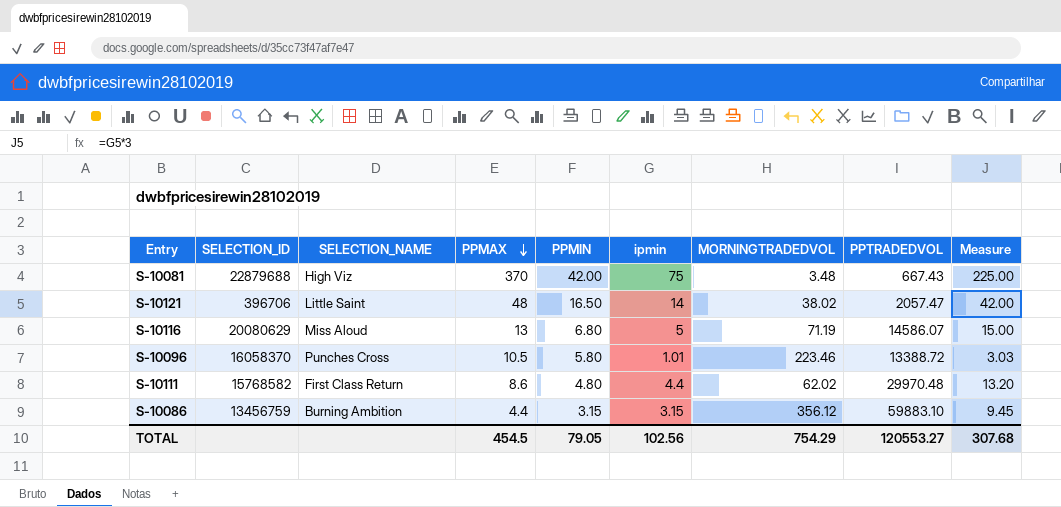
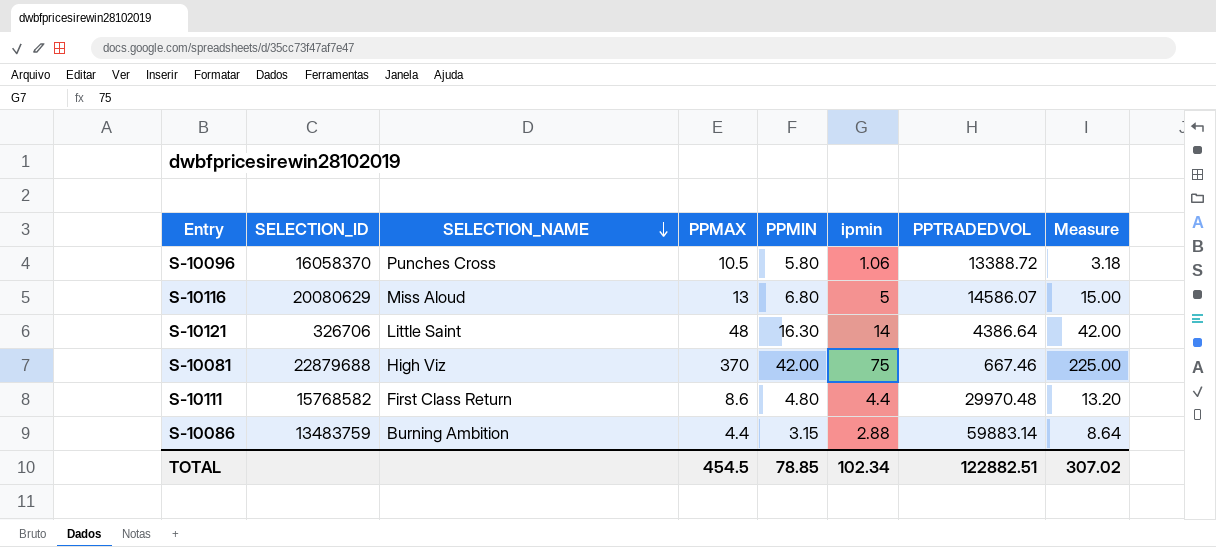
row order: PPMAX descending -> SELECTION_NAME descending
column MORNINGTRADEDVOL | position: 7 -> none
S-10096 | ipmin: 1.01 -> 1.06
S-10096 | Measure: 3.03 -> 3.18
S-10121 | SELECTION_ID: 396706 -> 326706
S-10121 | PPMIN: 16.50 -> 16.30
S-10121 | PPTRADEDVOL: 2057.47 -> 4386.64
S-10081 | PPTRADEDVOL: 667.43 -> 667.46
S-10086 | SELECTION_ID: 13456759 -> 13483759
S-10086 | ipmin: 3.15 -> 2.88
S-10086 | PPTRADEDVOL: 59883.10 -> 59883.14
S-10086 | Measure: 9.45 -> 8.64
TOTAL | PPMIN: 79.05 -> 78.85
TOTAL | ipmin: 102.56 -> 102.34
TOTAL | PPTRADEDVOL: 120553.27 -> 122882.51
TOTAL | Measure: 307.68 -> 307.02

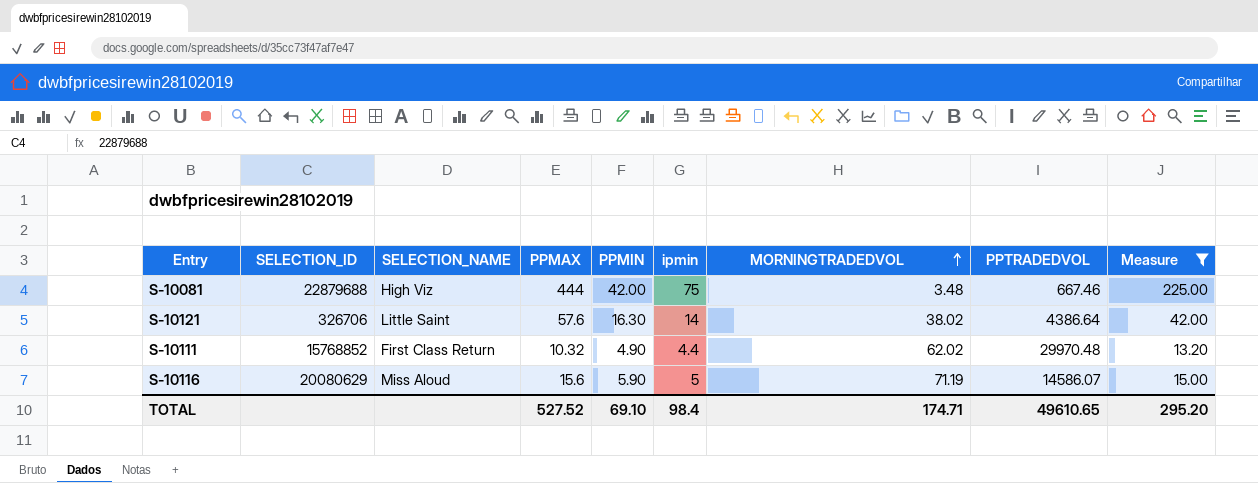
filter: none -> Measure >= 13.20
row order: SELECTION_NAME descending -> MORNINGTRADEDVOL ascending
column MORNINGTRADEDVOL | position: none -> 7
S-10081 | PPMAX: 370 -> 444
S-10121 | PPMAX: 48 -> 57.6
S-10111 | SELECTION_ID: 15768582 -> 15768852
S-10111 | PPMAX: 8.6 -> 10.32
S-10111 | PPMIN: 4.80 -> 4.90
S-10116 | PPMAX: 13 -> 15.6
S-10116 | PPMIN: 6.80 -> 5.90
TOTAL | PPMAX: 454.5 -> 527.52
TOTAL | PPMIN: 78.85 -> 69.10
TOTAL | ipmin: 102.34 -> 98.4
TOTAL | PPTRADEDVOL: 122882.51 -> 49610.65
TOTAL | Measure: 307.02 -> 295.20

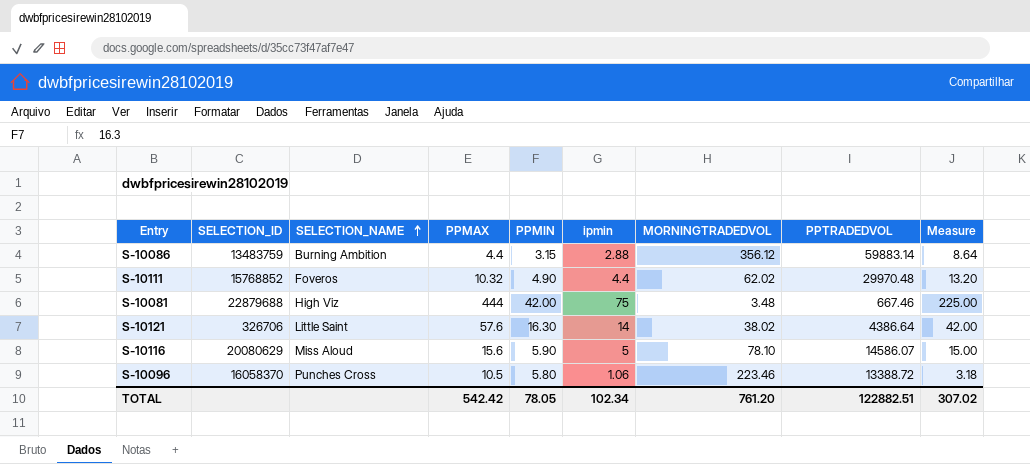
filter: Measure >= 13.20 -> none
row order: MORNINGTRADEDVOL ascending -> SELECTION_NAME ascending
S-10111 | SELECTION_NAME: First Class Return -> Foveros
S-10116 | MORNINGTRADEDVOL: 71.19 -> 78.10
TOTAL | PPMAX: 527.52 -> 542.42
TOTAL | PPMIN: 69.10 -> 78.05
TOTAL | ipmin: 98.4 -> 102.34
TOTAL | MORNINGTRADEDVOL: 174.71 -> 761.20
TOTAL | PPTRADEDVOL: 49610.65 -> 122882.51
TOTAL | Measure: 295.20 -> 307.02

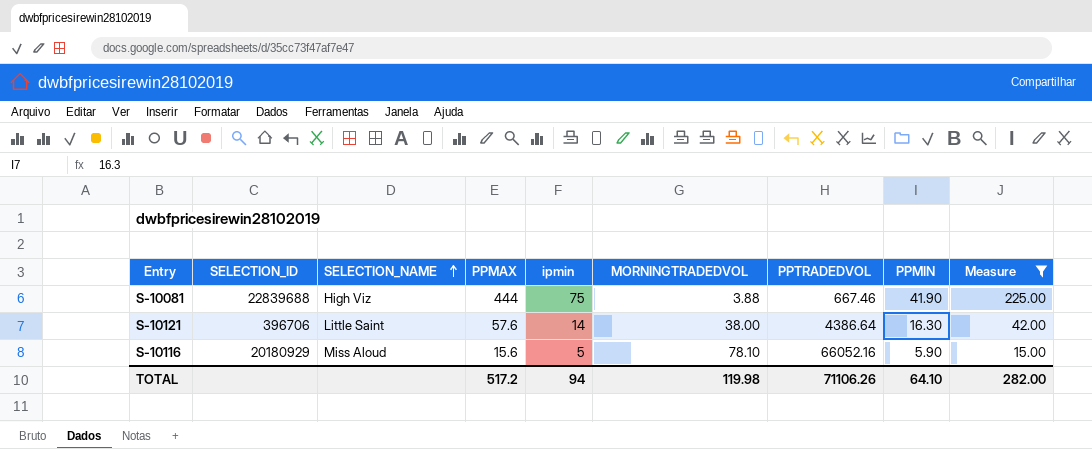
filter: none -> Measure >= 15.00
column PPMIN | position: 5 -> 8
S-10081 | SELECTION_ID: 22879688 -> 22839688
S-10081 | MORNINGTRADEDVOL: 3.48 -> 3.88
S-10081 | PPMIN: 42.00 -> 41.90
S-10121 | SELECTION_ID: 326706 -> 396706
S-10121 | MORNINGTRADEDVOL: 38.02 -> 38.00
S-10116 | SELECTION_ID: 20080629 -> 20180929
S-10116 | PPTRADEDVOL: 14586.07 -> 66052.16
TOTAL | PPMAX: 542.42 -> 517.2
TOTAL | ipmin: 102.34 -> 94
TOTAL | MORNINGTRADEDVOL: 761.20 -> 119.98
TOTAL | PPTRADEDVOL: 122882.51 -> 71106.26
TOTAL | PPMIN: 78.05 -> 64.10
TOTAL | Measure: 307.02 -> 282.00

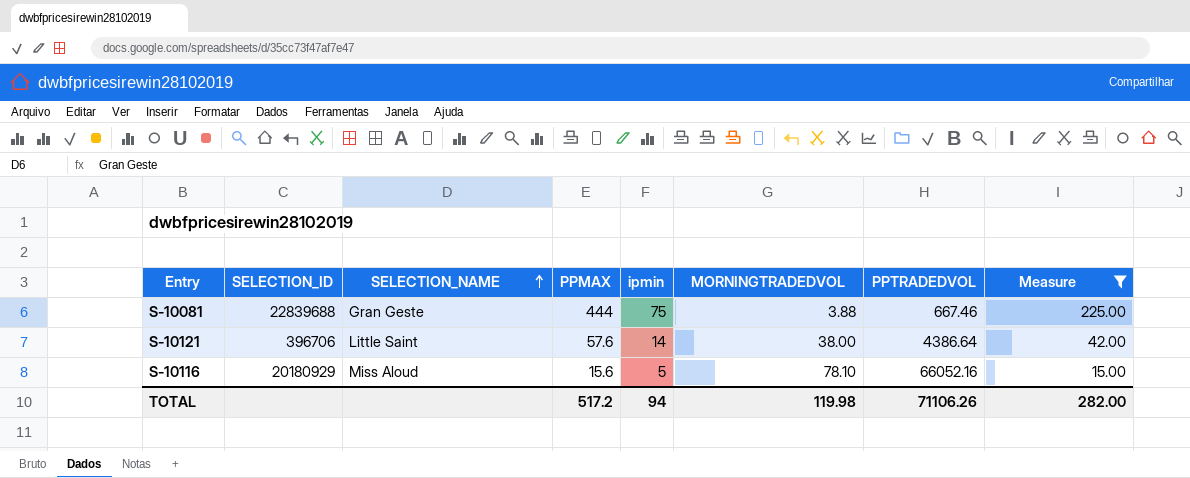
column PPMIN | position: 8 -> none
S-10081 | SELECTION_NAME: High Viz -> Gran Geste

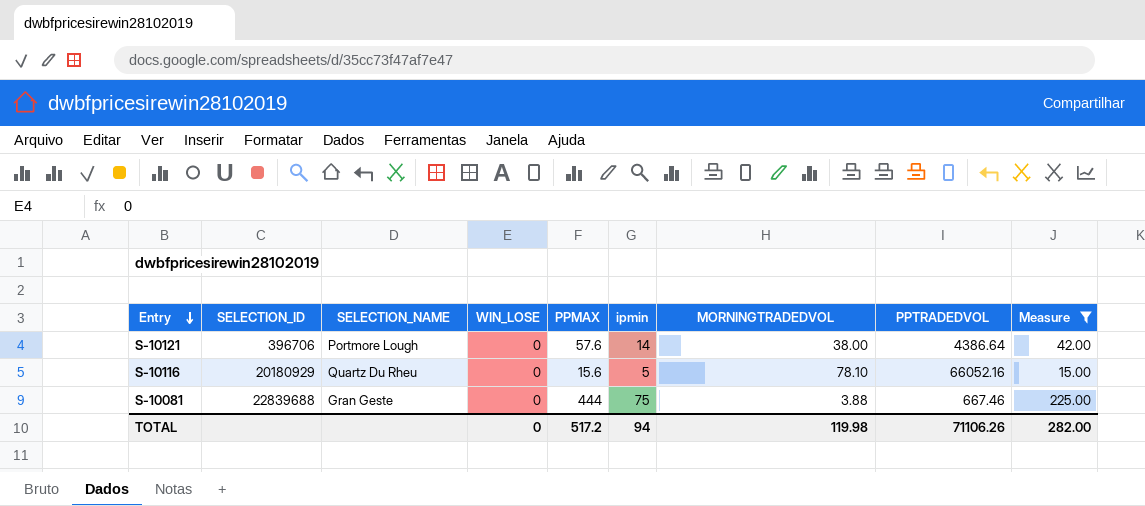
row order: SELECTION_NAME ascending -> Entry descending
column WIN_LOSE | position: none -> 4
S-10121 | SELECTION_NAME: Little Saint -> Portmore Lough
S-10116 | SELECTION_NAME: Miss Aloud -> Quartz Du Rheu

